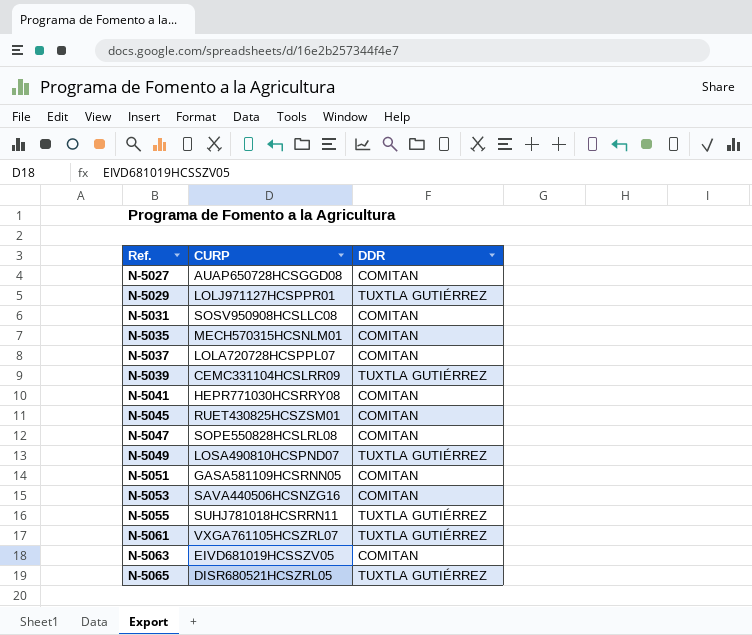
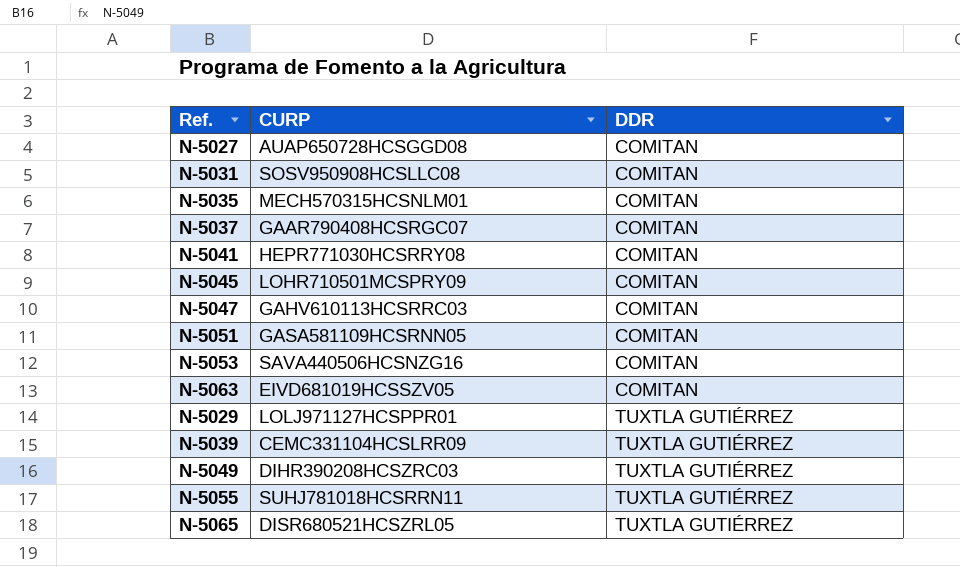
row order: Ref. ascending -> DDR ascending
row N-5061: VXGA761105HCSZRL07 | TUXTLA GUTIÉRREZ -> none
N-5037 | CURP: LOLA720728HCSPPL07 -> GAAR790408HCSRGC07
N-5045 | CURP: RUET430825HCSZSM01 -> LOHR710501MCSPRY09
N-5047 | CURP: SOPE550828HCSLRL08 -> GAHV610113HCSRRC03
N-5049 | CURP: LOSA490810HCSPND07 -> DIHR390208HCSZRC03

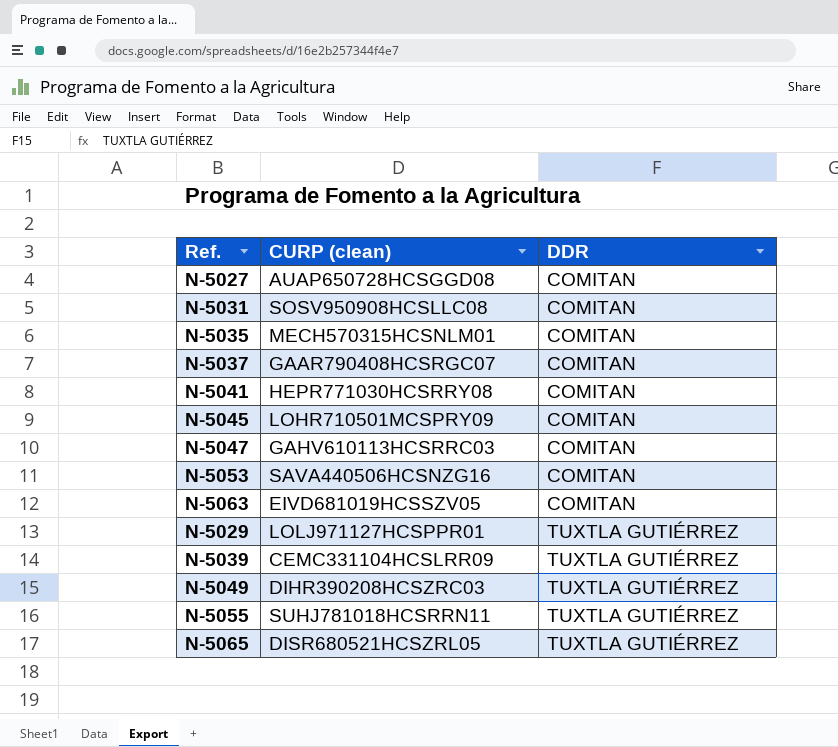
column name: CURP -> CURP (clean)
row N-5051: GASA581109HCSRNN05 | COMITAN -> none

